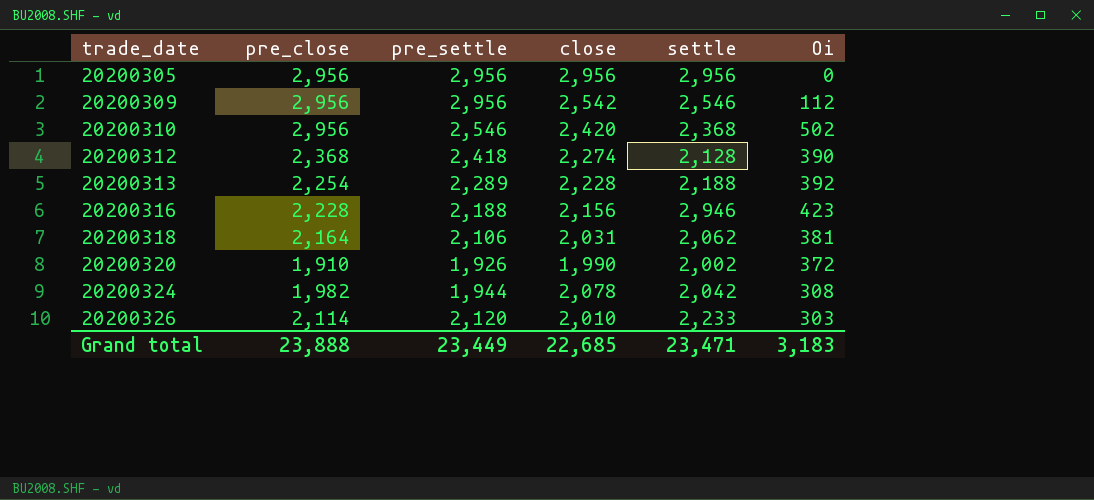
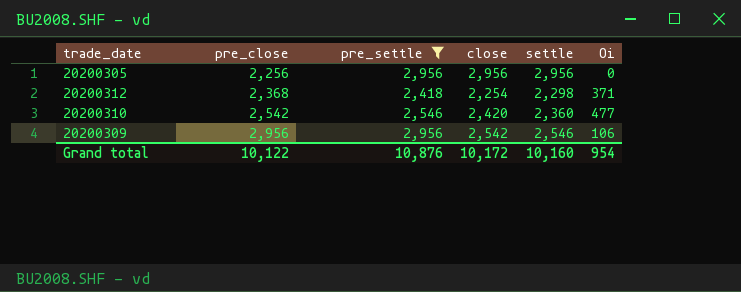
filter: none -> pre_settle >= 2,418
row order: trade_date ascending -> pre_close ascending
20200305 | pre_close: 2,956 -> 2,256
20200312 | close: 2,274 -> 2,254
20200312 | settle: 2,128 -> 2,298
20200312 | Oi: 390 -> 371
20200310 | pre_close: 2,956 -> 2,542
20200310 | settle: 2,368 -> 2,360
20200310 | Oi: 502 -> 477
20200309 | Oi: 112 -> 106
Grand total | pre_close: 23,888 -> 10,122
Grand total | pre_settle: 23,449 -> 10,876
Grand total | close: 22,685 -> 10,172
Grand total | settle: 23,471 -> 10,160
Grand total | Oi: 3,183 -> 954

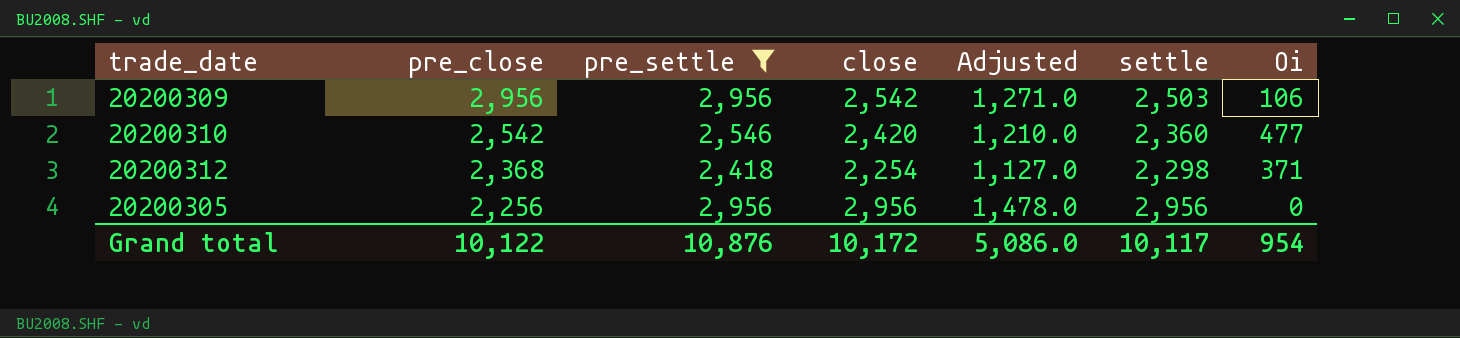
row order: pre_close ascending -> pre_close descending
column Adjusted | formula: none -> [close] * 0.5
20200309 | settle: 2,546 -> 2,503
Grand total | settle: 10,160 -> 10,117

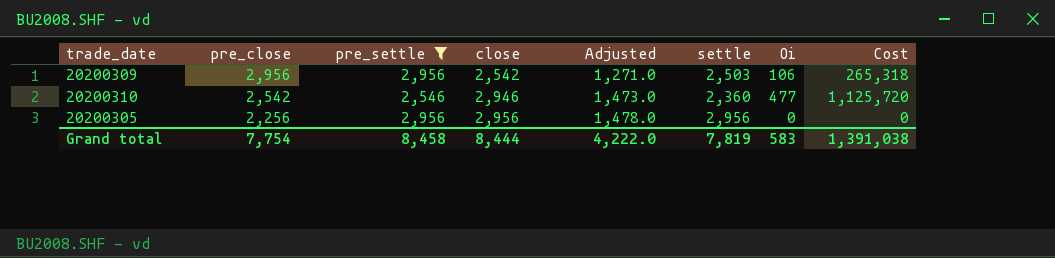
column Cost | formula: none -> [settle] * [Oi]
row 20200312: 2,368 | 2,418 | 2,254 | 1,127.0 | 2,298 | 371 -> none
20200310 | close: 2,420 -> 2,946
20200310 | Adjusted: 1,210.0 -> 1,473.0
Grand total | pre_close: 10,122 -> 7,754
Grand total | pre_settle: 10,876 -> 8,458
Grand total | close: 10,172 -> 8,444
Grand total | Adjusted: 5,086.0 -> 4,222.0
Grand total | settle: 10,117 -> 7,819
Grand total | Oi: 954 -> 583

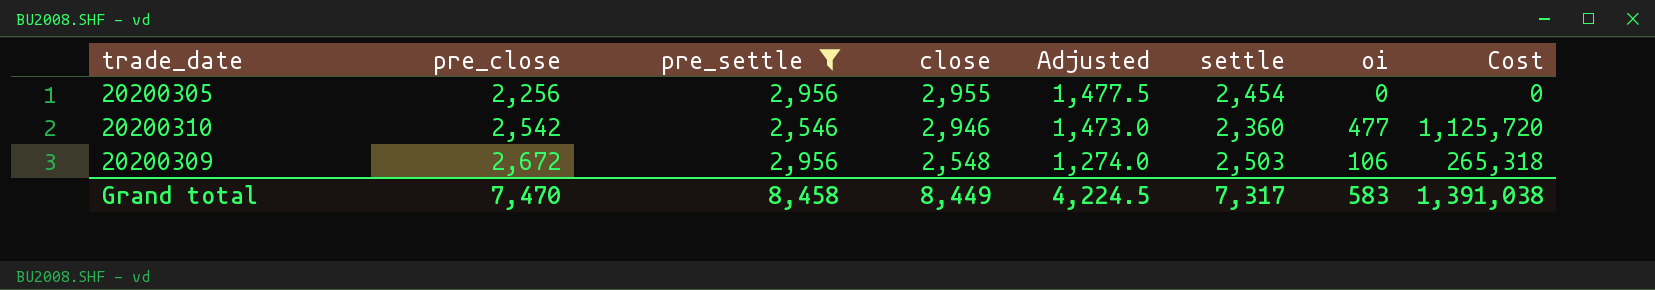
row order: pre_close descending -> pre_close ascending
column name: Oi -> oi
20200305 | close: 2,956 -> 2,955
20200305 | Adjusted: 1,478.0 -> 1,477.5
20200305 | settle: 2,956 -> 2,454
20200309 | pre_close: 2,956 -> 2,672
20200309 | close: 2,542 -> 2,548
20200309 | Adjusted: 1,271.0 -> 1,274.0
Grand total | pre_close: 7,754 -> 7,470
Grand total | close: 8,444 -> 8,449
Grand total | Adjusted: 4,222.0 -> 4,224.5
Grand total | settle: 7,819 -> 7,317

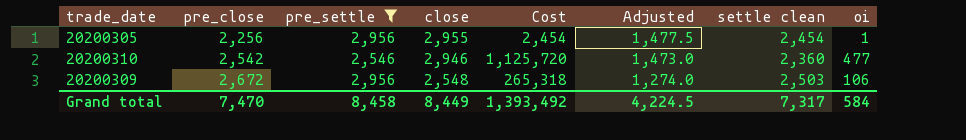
column Cost | position: 8 -> 5
column name: settle -> settle clean
20200305 | Cost: 0 -> 2,454
20200305 | oi: 0 -> 1
Grand total | Cost: 1,391,038 -> 1,393,492
Grand total | oi: 583 -> 584

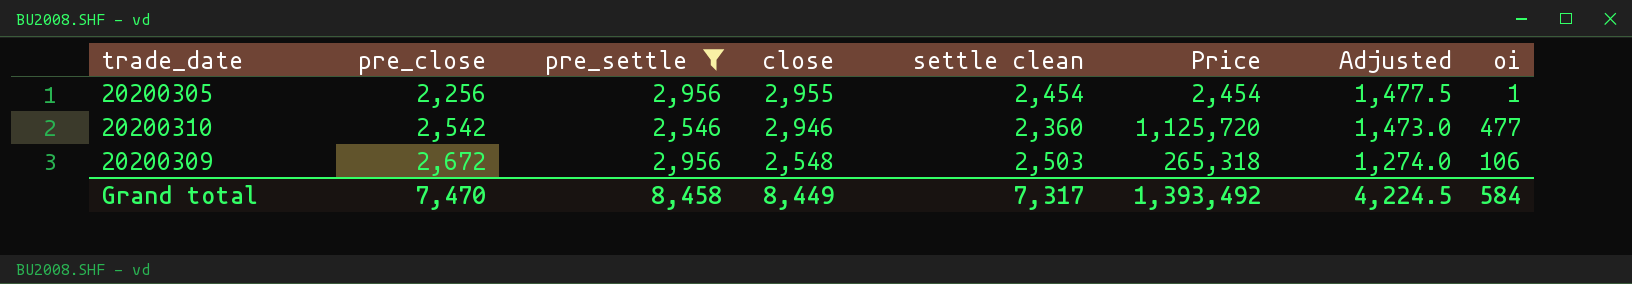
column settle clean | position: 7 -> 5
column name: Cost -> Price

